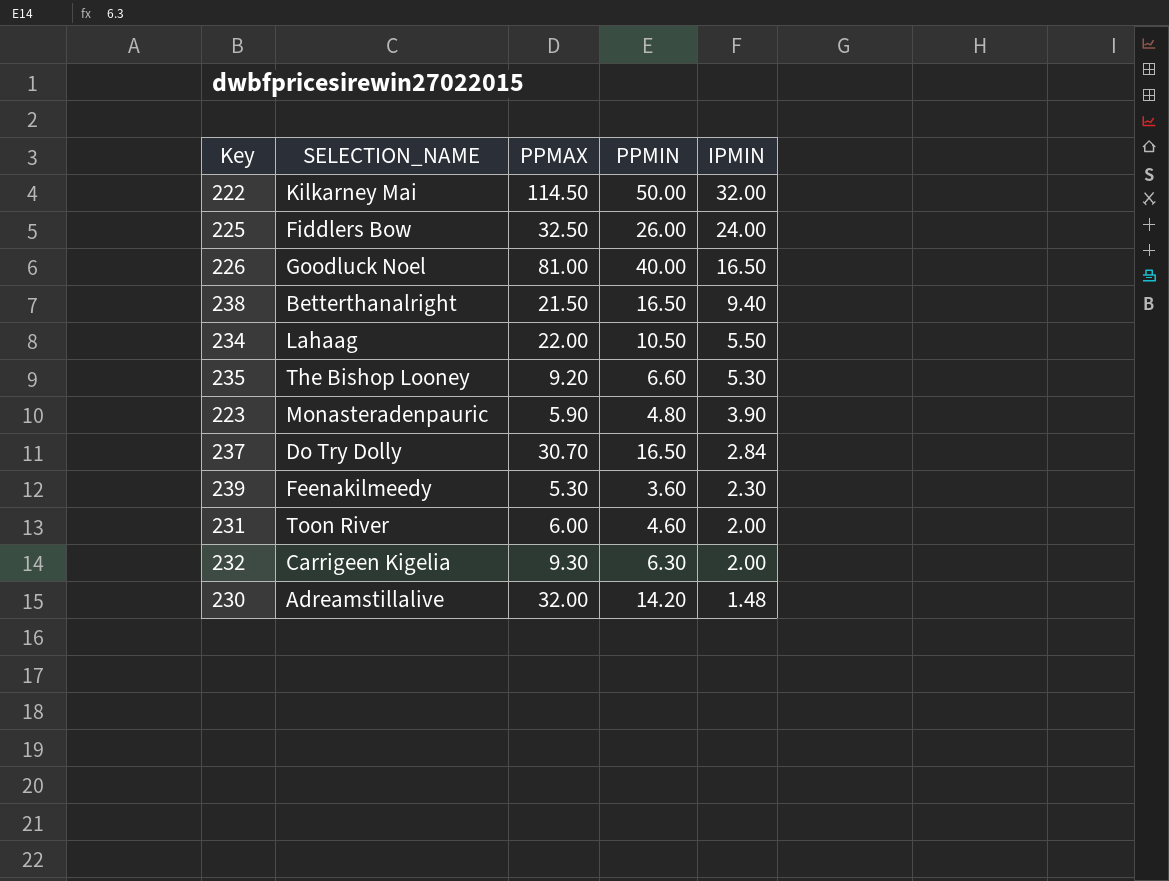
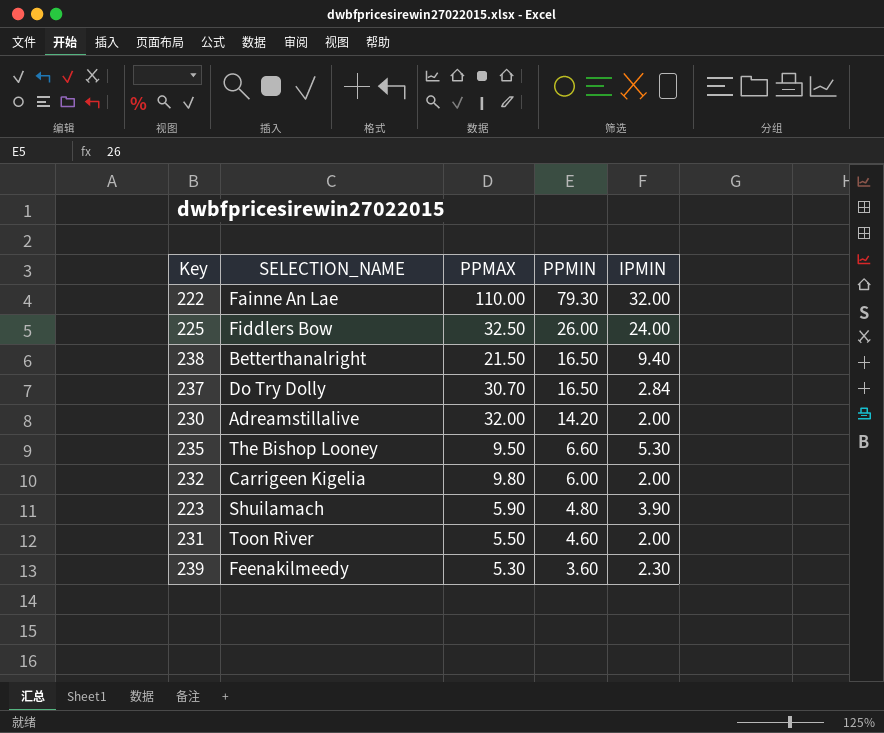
row order: IPMIN descending -> PPMIN descending
row 226: Goodluck Noel | 81.00 | 40.00 | 16.50 -> none
row 234: Lahaag | 22.00 | 10.50 | 5.50 -> none
222 | SELECTION_NAME: Kilkarney Mai -> Fainne An Lae
222 | PPMAX: 114.50 -> 110.00
222 | PPMIN: 50.00 -> 79.30
230 | IPMIN: 1.48 -> 2.00
235 | PPMAX: 9.20 -> 9.50
232 | PPMAX: 9.30 -> 9.80
232 | PPMIN: 6.30 -> 6.00
223 | SELECTION_NAME: Monasteradenpauric -> Shuilamach
231 | PPMAX: 6.00 -> 5.50

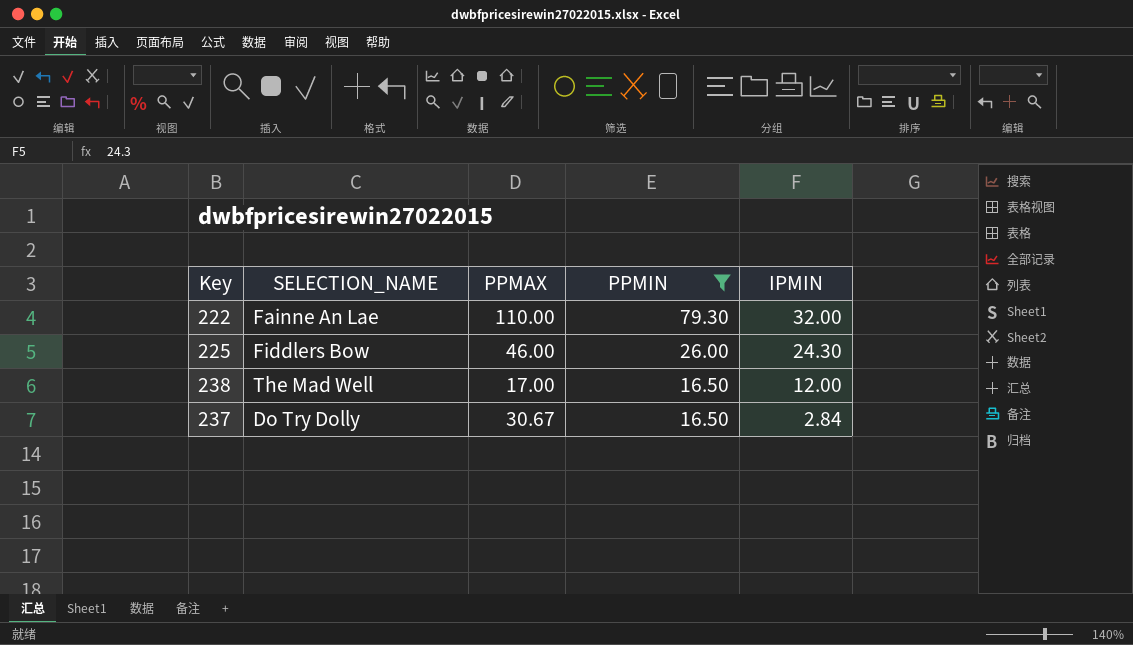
filter: none -> PPMIN >= 16.50
225 | PPMAX: 32.50 -> 46.00
225 | IPMIN: 24.00 -> 24.30
238 | SELECTION_NAME: Betterthanalright -> The Mad Well
238 | PPMAX: 21.50 -> 17.00
238 | IPMIN: 9.40 -> 12.00
237 | PPMAX: 30.70 -> 30.67

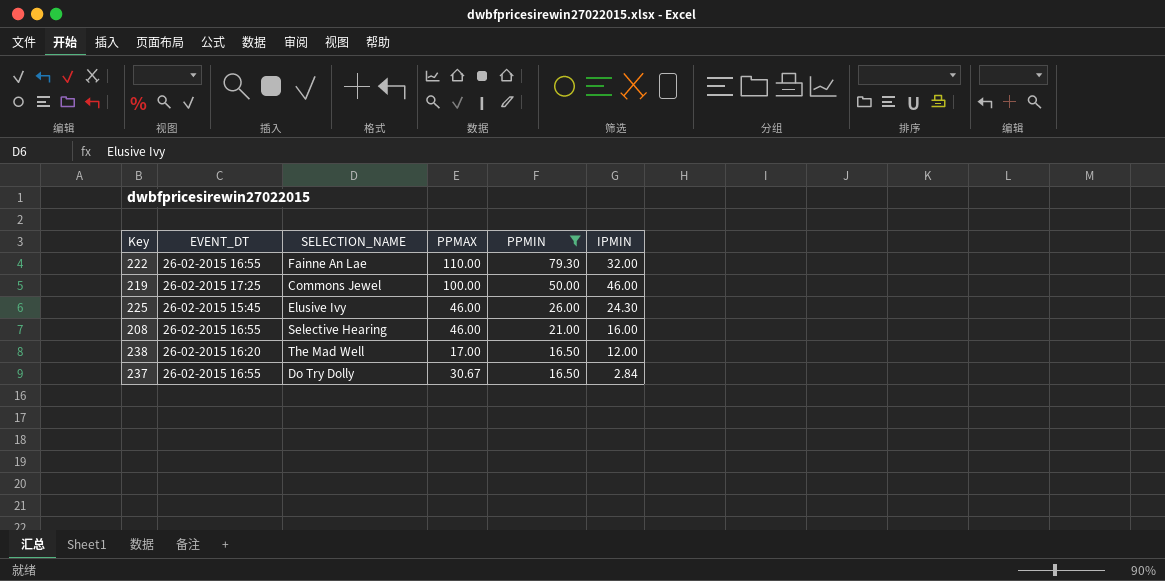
column EVENT_DT | position: none -> 2
row 219: none -> 26-02-2015 17:25 | Commons Jewel | 100.00 | 50.00 | 46.00
225 | SELECTION_NAME: Fiddlers Bow -> Elusive Ivy
row 208: none -> 26-02-2015 16:55 | Selective Hearing | 46.00 | 21.00 | 16.00

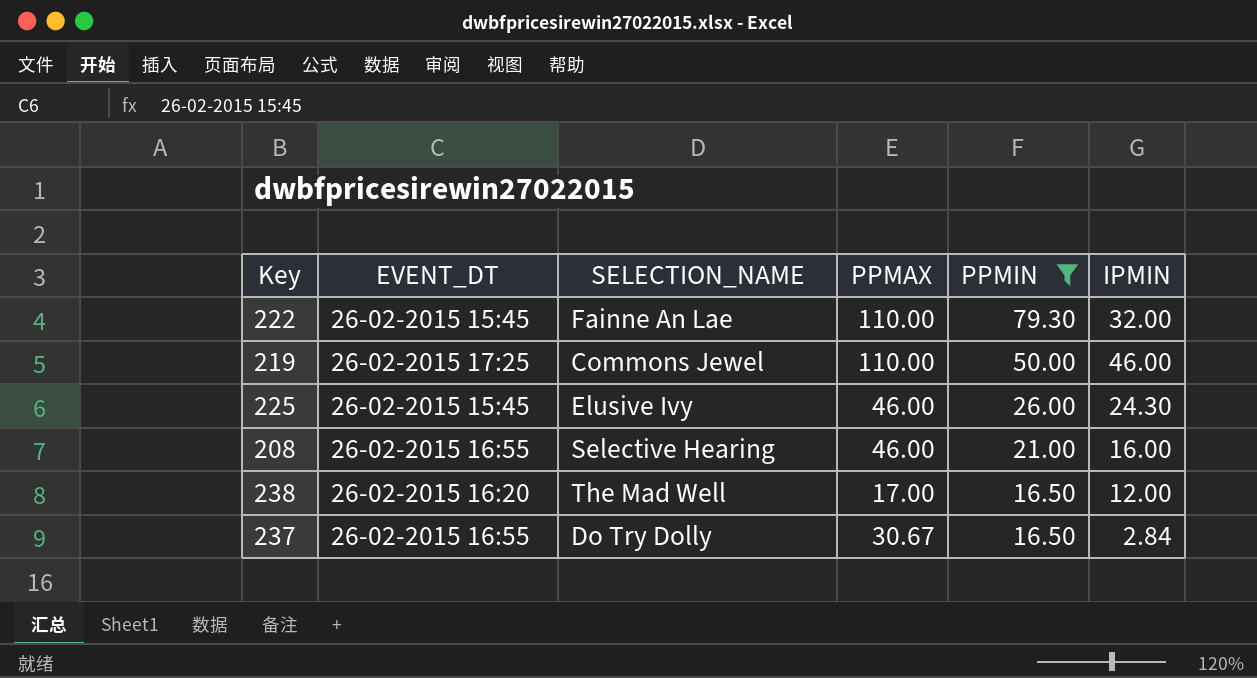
222 | EVENT_DT: 26-02-2015 16:55 -> 26-02-2015 15:45
219 | PPMAX: 100.00 -> 110.00

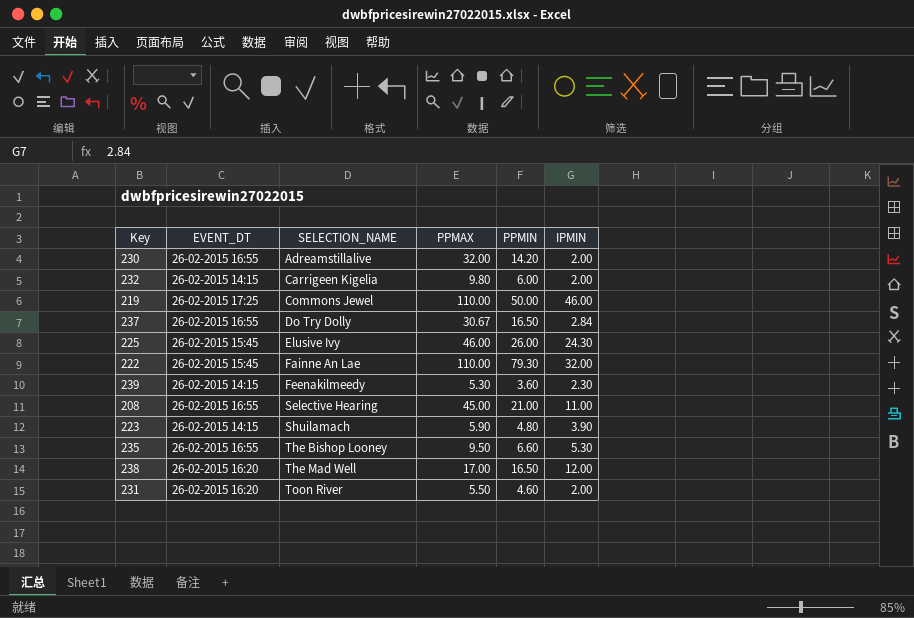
filter: PPMIN >= 16.50 -> none
row order: PPMIN descending -> SELECTION_NAME ascending
208 | PPMAX: 46.00 -> 45.00
208 | IPMIN: 16.00 -> 11.00

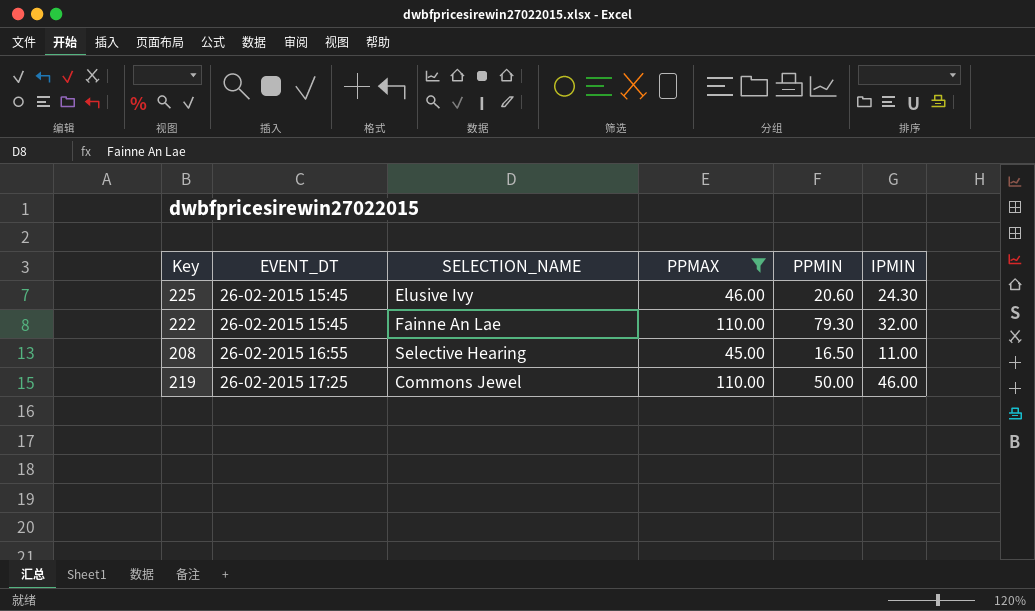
filter: none -> PPMAX >= 45.00
row order: SELECTION_NAME ascending -> EVENT_DT ascending
225 | PPMIN: 26.00 -> 20.60
208 | PPMIN: 21.00 -> 16.50

